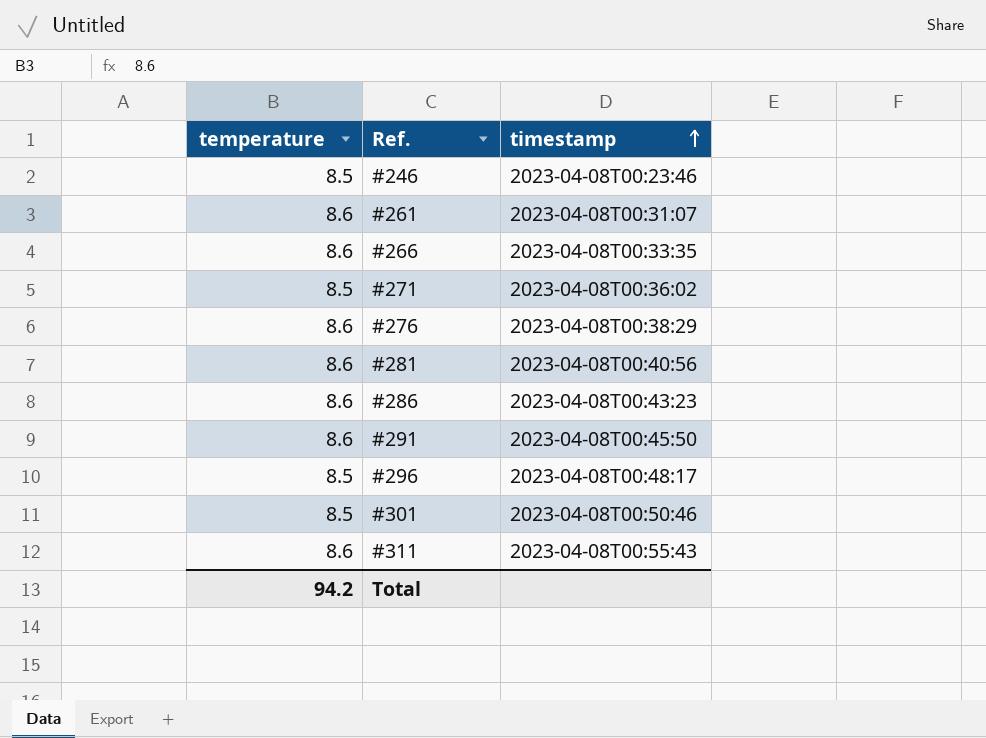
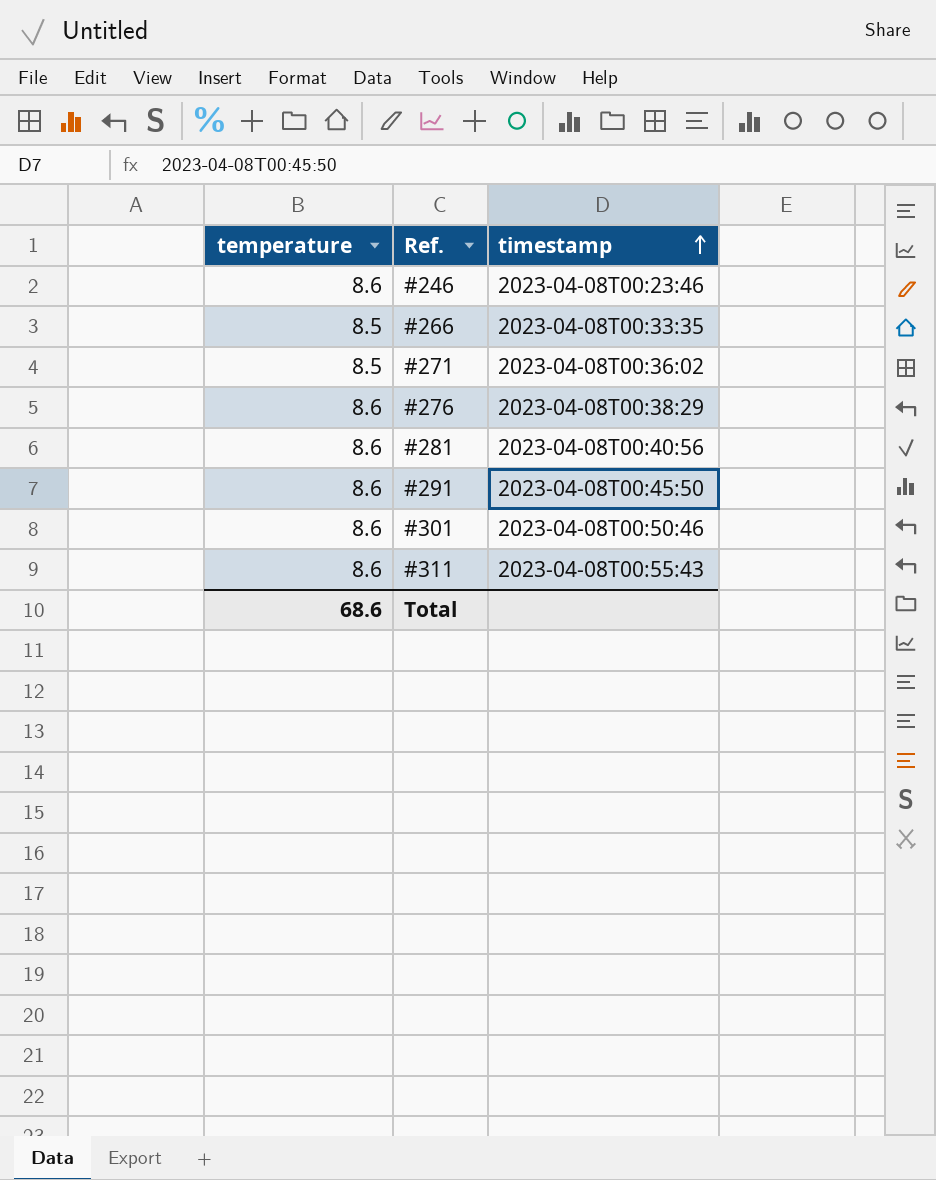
row #261: 8.6 | 2023-04-08T00:31:07 -> none
row #286: 8.6 | 2023-04-08T00:43:23 -> none
row #296: 8.5 | 2023-04-08T00:48:17 -> none
#246 | temperature: 8.5 -> 8.6
#266 | temperature: 8.6 -> 8.5
#301 | temperature: 8.5 -> 8.6
Total | temperature: 94.2 -> 68.6

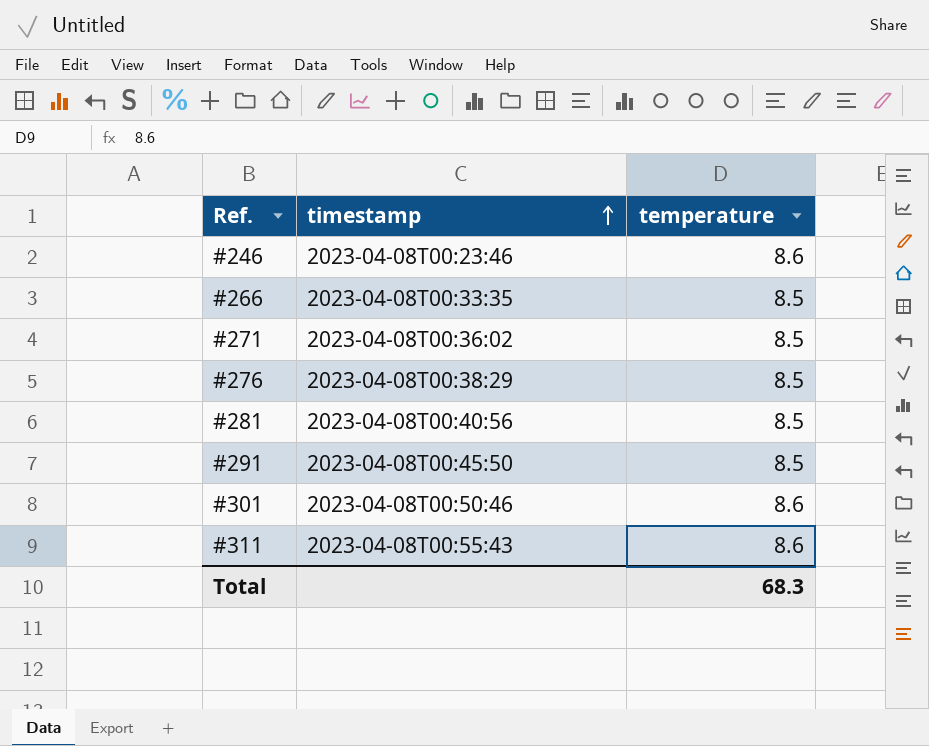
column temperature | position: 1 -> 3
#276 | temperature: 8.6 -> 8.5
#281 | temperature: 8.6 -> 8.5
#291 | temperature: 8.6 -> 8.5
Total | temperature: 68.6 -> 68.3

